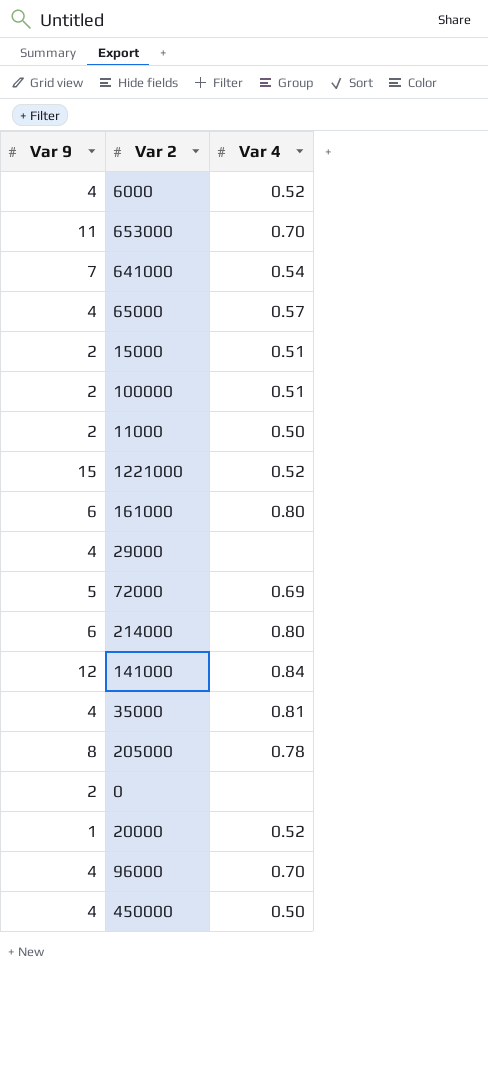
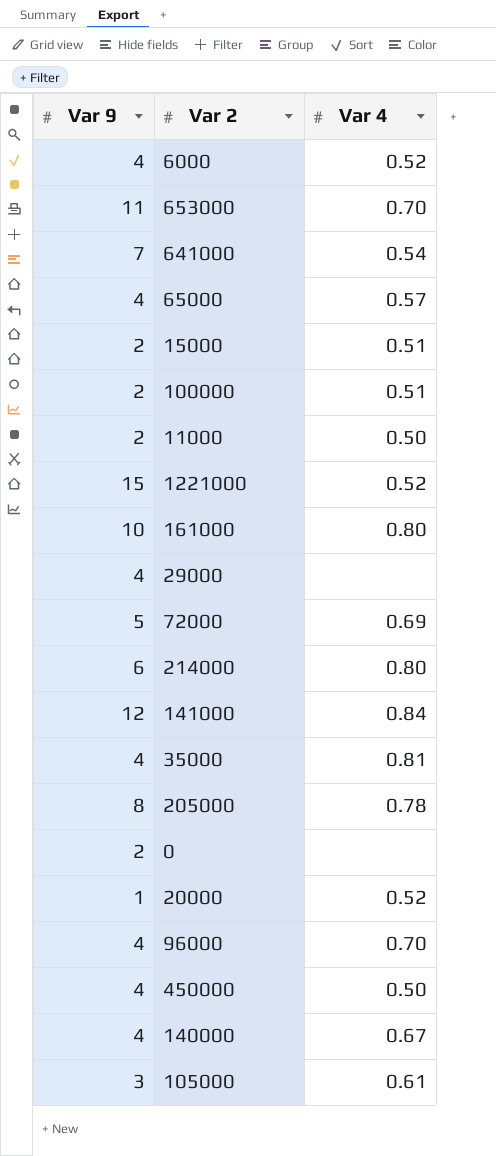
161000 | Var 9: 6 -> 10
row 140000: none -> 4 | 0.67
row 105000: none -> 3 | 0.61

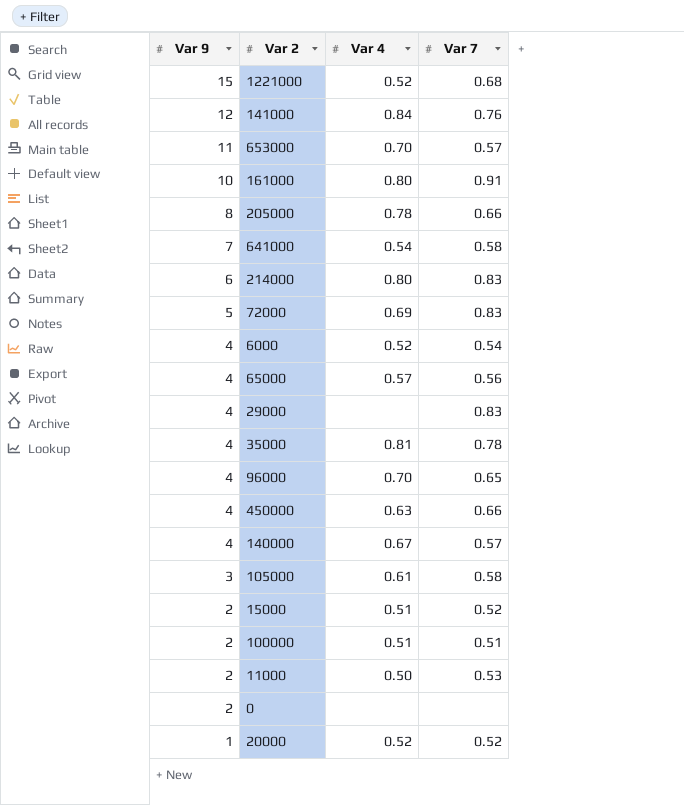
row order: none -> Var 9 descending
column Var 7 | position: none -> 4
450000 | Var 4: 0.50 -> 0.63

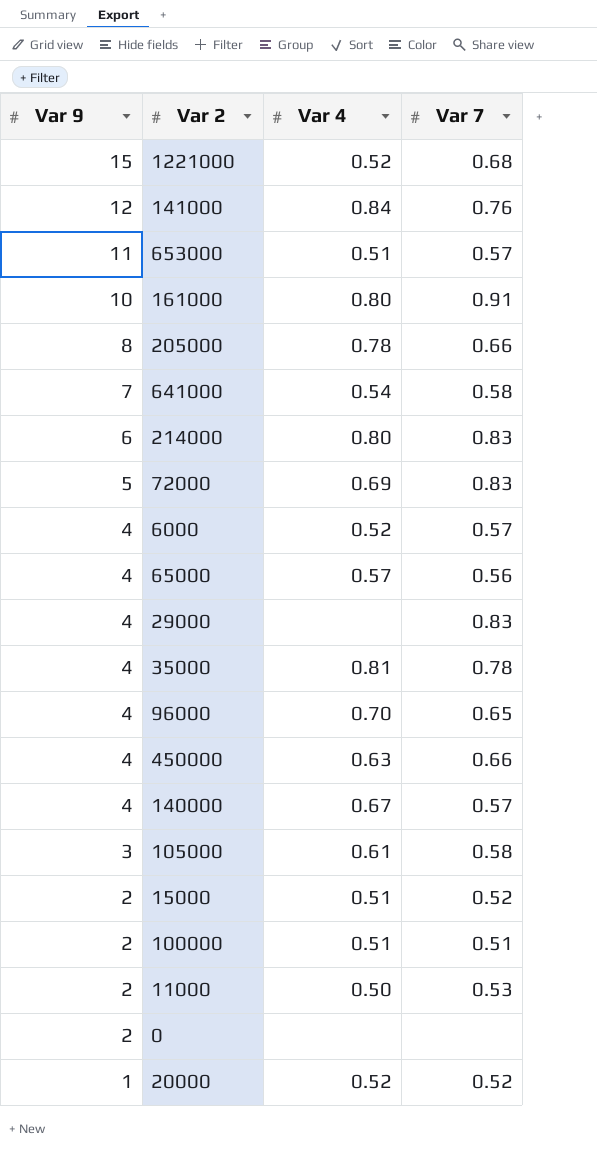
653000 | Var 4: 0.70 -> 0.51
6000 | Var 7: 0.54 -> 0.57

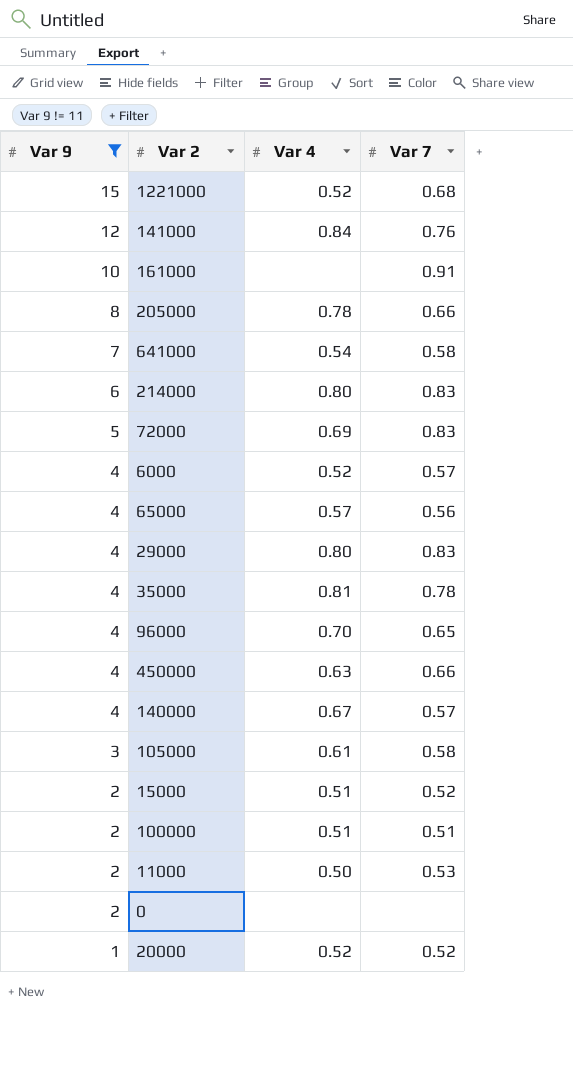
filter: none -> Var 9 != 11
161000 | Var 4: 0.80 -> none
29000 | Var 4: none -> 0.80

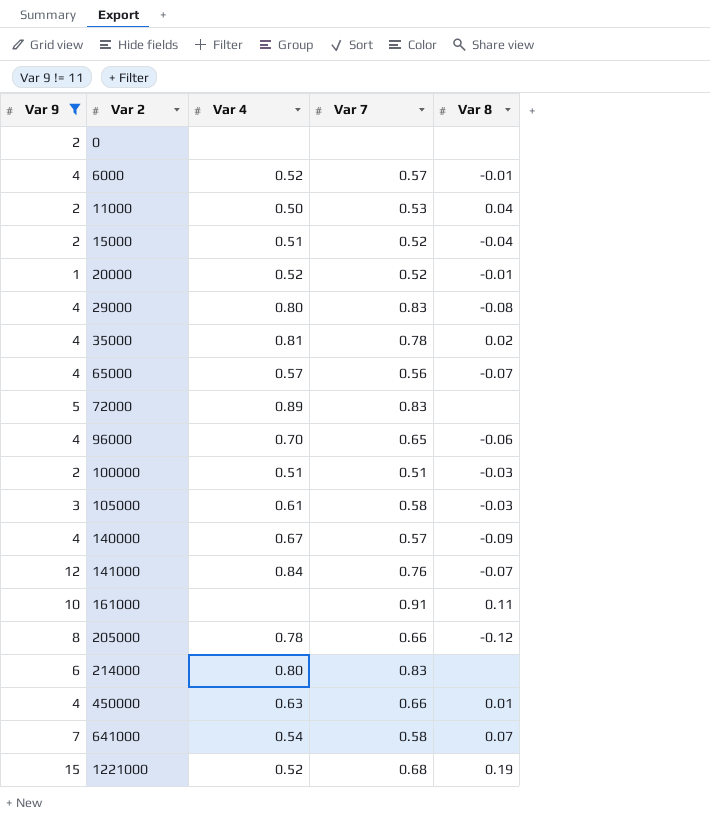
row order: Var 9 descending -> Var 2 ascending
column Var 8 | position: none -> 5
72000 | Var 4: 0.69 -> 0.89

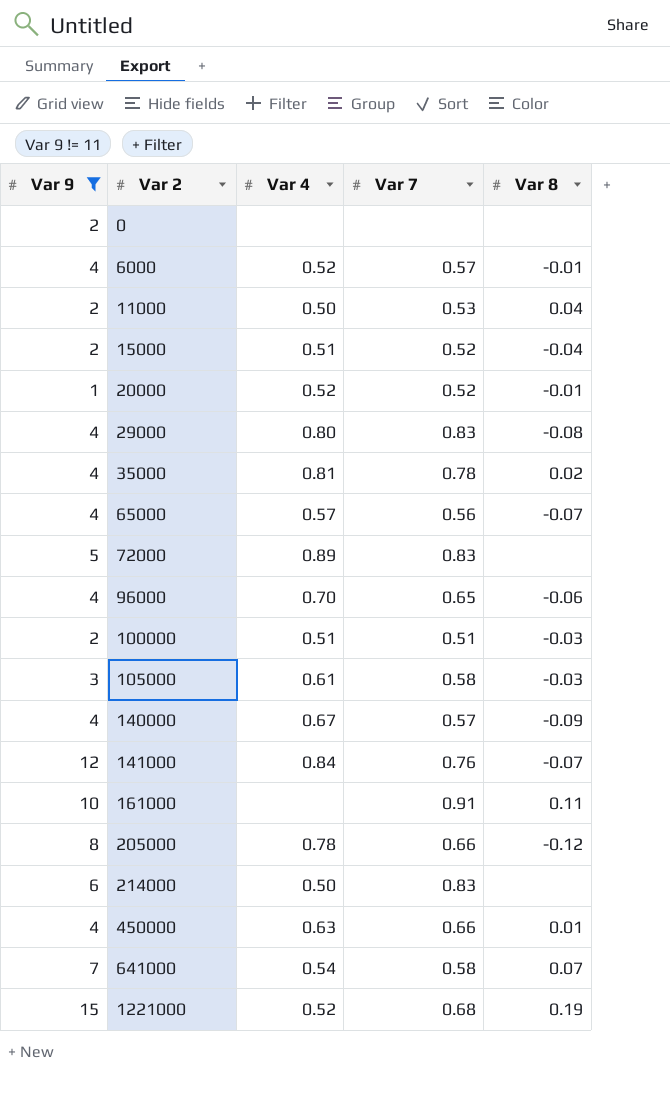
214000 | Var 4: 0.80 -> 0.50

